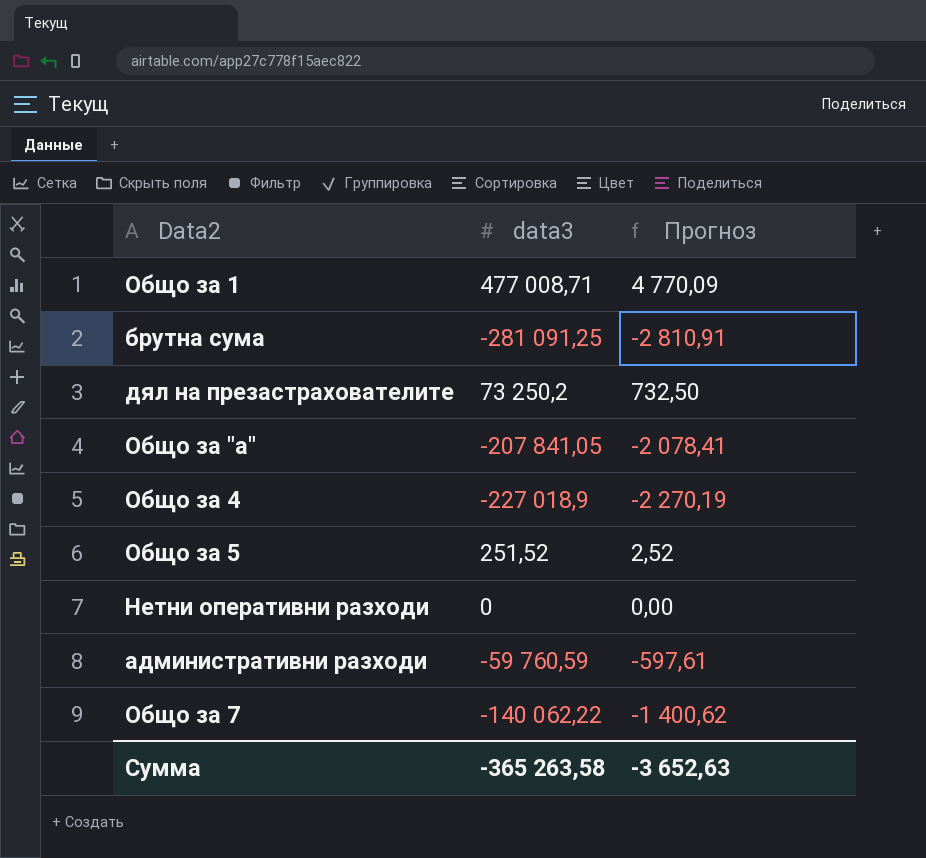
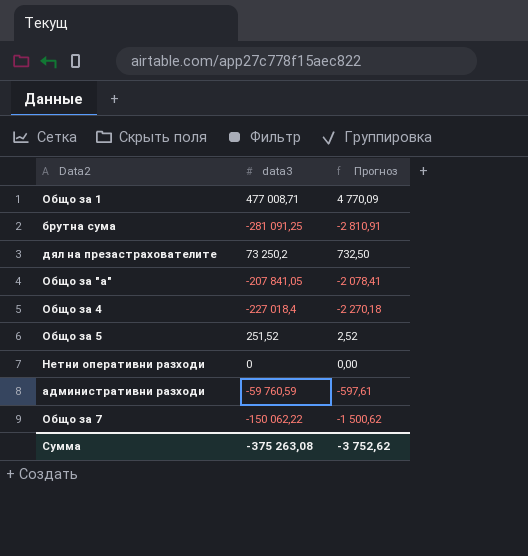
Общо за 4 | data3: -227 018,9 -> -227 018,4
Общо за 4 | Прогноз: -2 270,19 -> -2 270,18
Общо за 7 | data3: -140 062,22 -> -150 062,22
Общо за 7 | Прогноз: -1 400,62 -> -1 500,62
Сумма | data3: -365 263,58 -> -375 263,08
Сумма | Прогноз: -3 652,63 -> -3 752,62

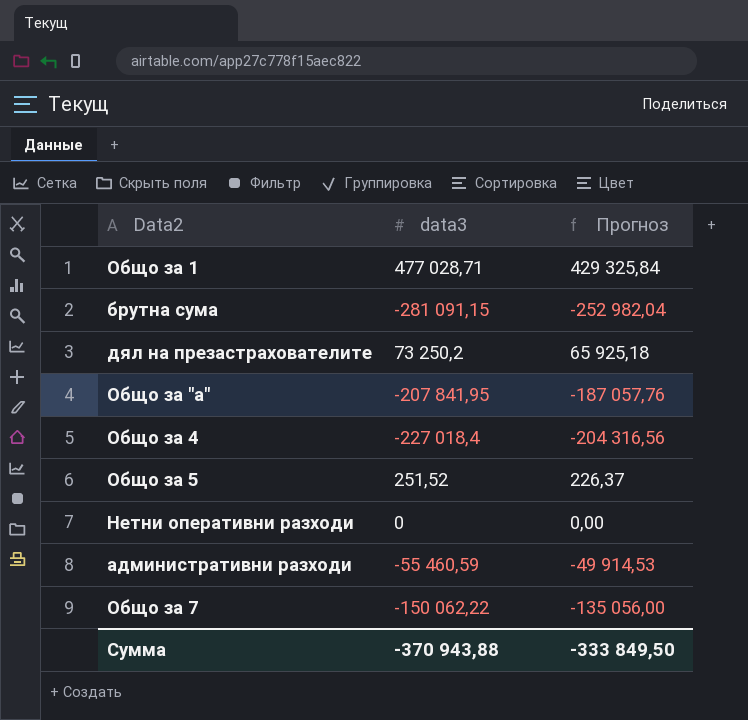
column Прогноз | formula: [data3] * 0,01 -> [data3] * 0,9
Общо за 1 | data3: 477 008,71 -> 477 028,71
брутна сума | data3: -281 091,25 -> -281 091,15
Общо за "а" | data3: -207 841,05 -> -207 841,95
административни разходи | data3: -59 760,59 -> -55 460,59
Сумма | data3: -375 263,08 -> -370 943,88
Сумма | Прогноз: -3 752,62 -> -333 849,50

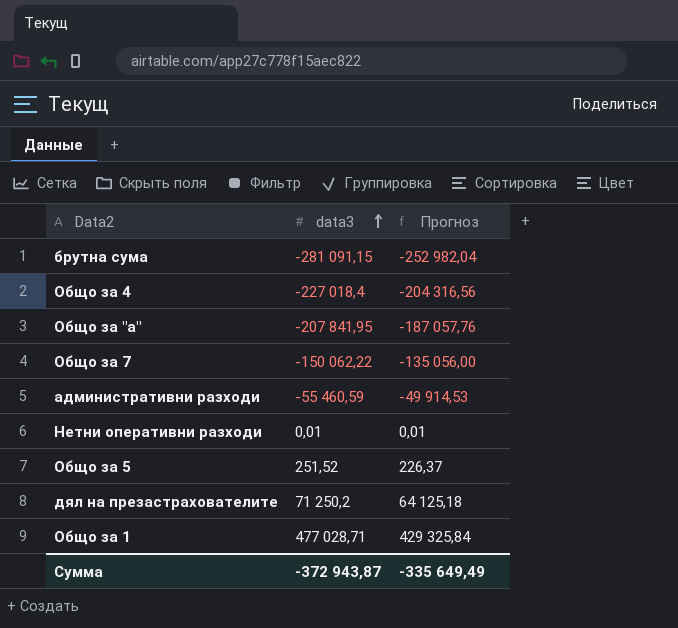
row order: none -> data3 ascending
Нетни оперативни разходи | data3: 0 -> 0,01
Нетни оперативни разходи | Прогноз: 0,00 -> 0,01
дял на презастрахователите | data3: 73 250,2 -> 71 250,2
дял на презастрахователите | Прогноз: 65 925,18 -> 64 125,18
Сумма | data3: -370 943,88 -> -372 943,87
Сумма | Прогноз: -333 849,50 -> -335 649,49

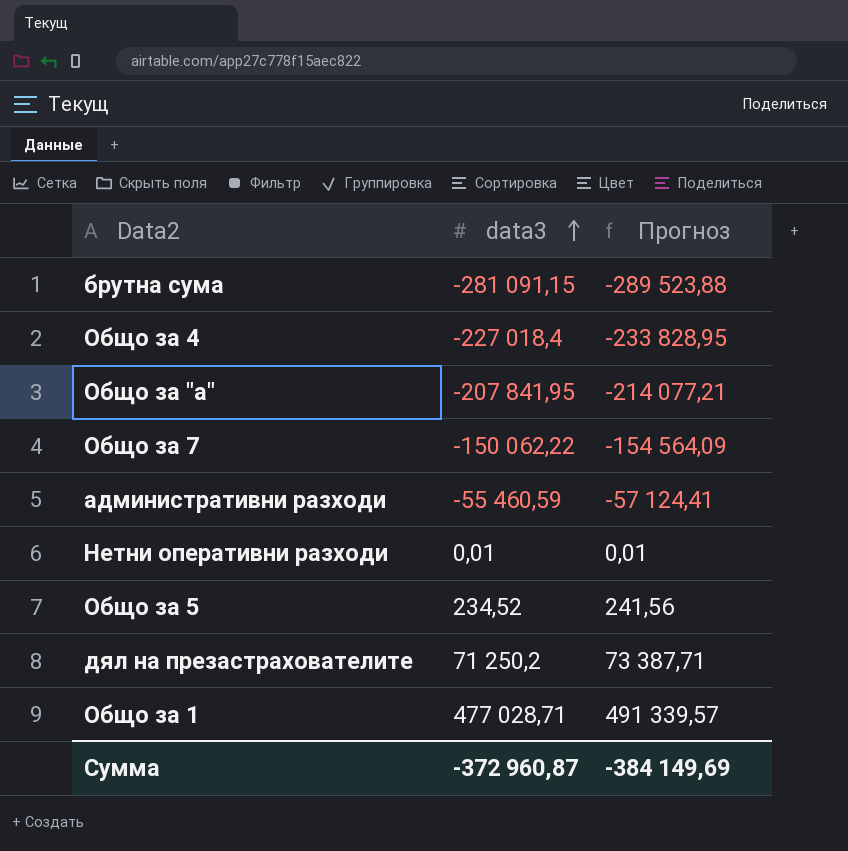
column Прогноз | formula: [data3] * 0,9 -> [data3] * 1,03
Общо за 5 | data3: 251,52 -> 234,52
Сумма | data3: -372 943,87 -> -372 960,87
Сумма | Прогноз: -335 649,49 -> -384 149,69

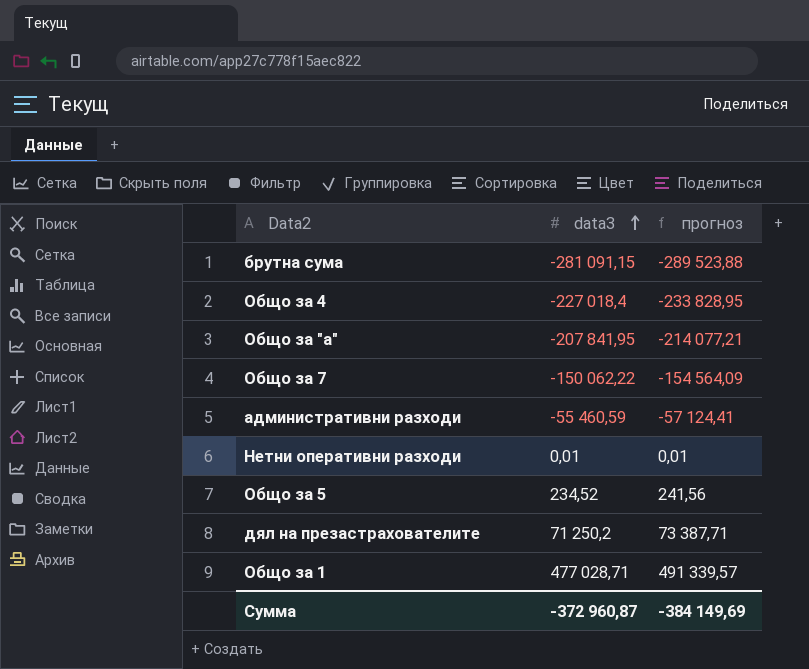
column name: Прогноз -> прогноз

